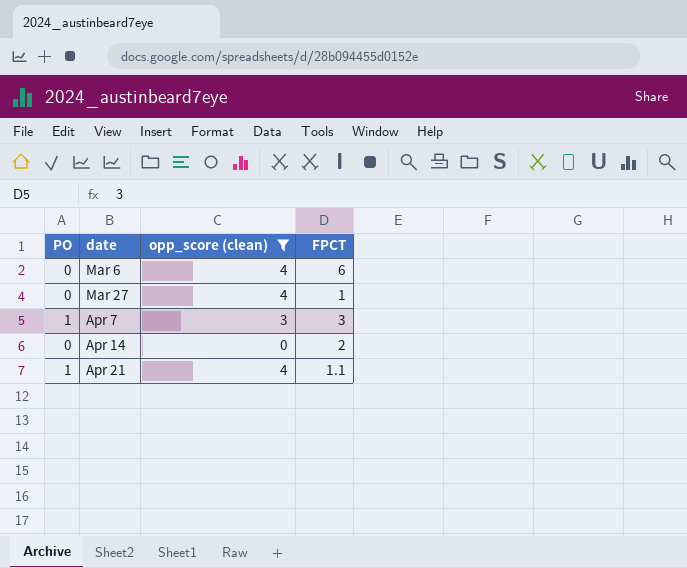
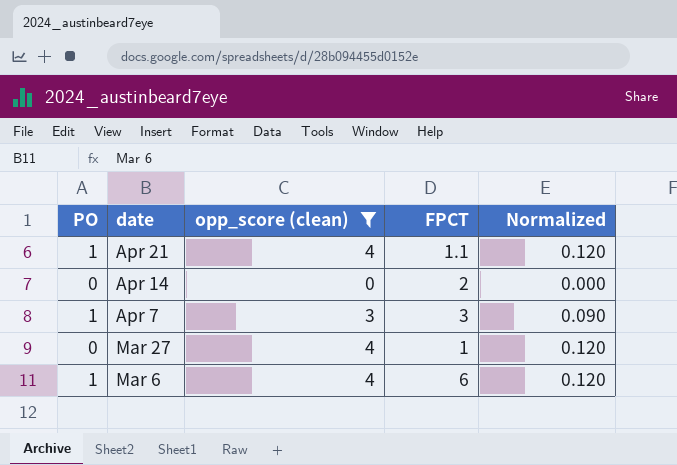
row order: date ascending -> date descending
column Normalized | formula: none -> [opp_score (clean)] * 0.03
Mar 6 | PO: 0 -> 1

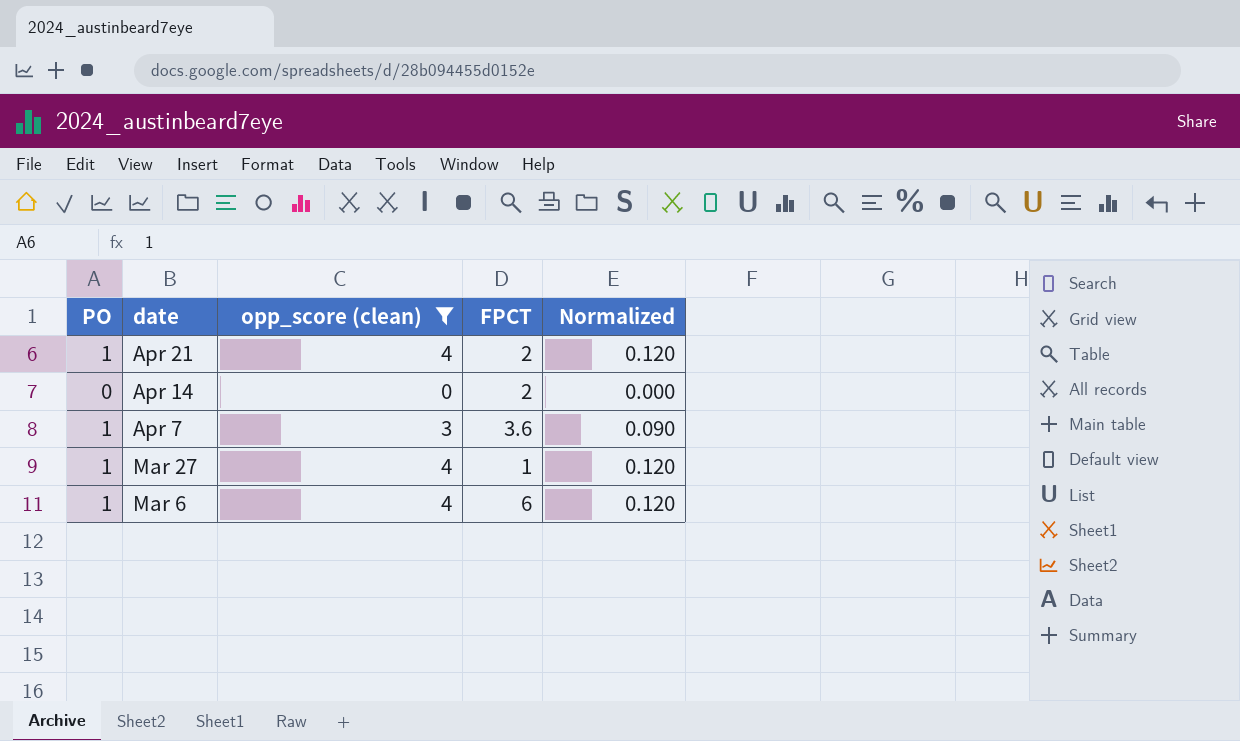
Apr 21 | FPCT: 1.1 -> 2
Apr 7 | FPCT: 3 -> 3.6
Mar 27 | PO: 0 -> 1

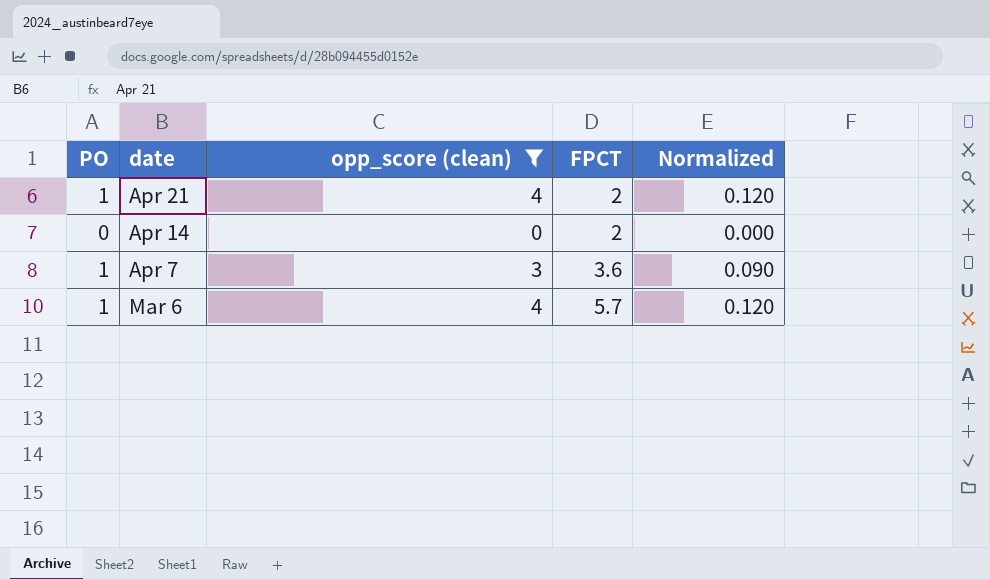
row Mar 27: 1 | 4 | 1 | 0.120 -> none
Mar 6 | FPCT: 6 -> 5.7

